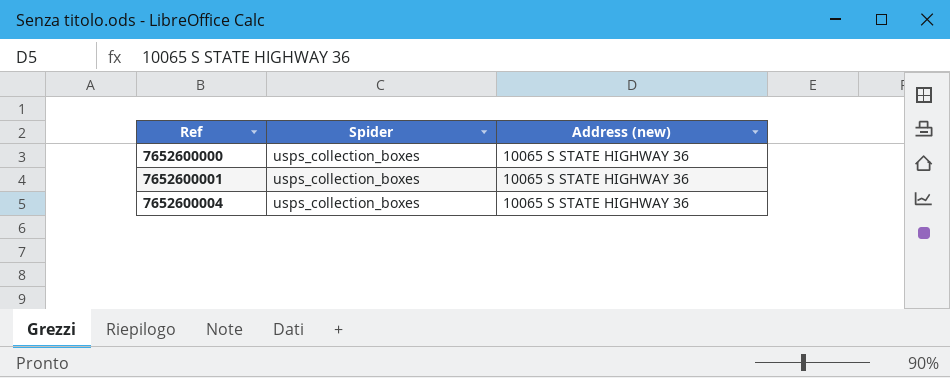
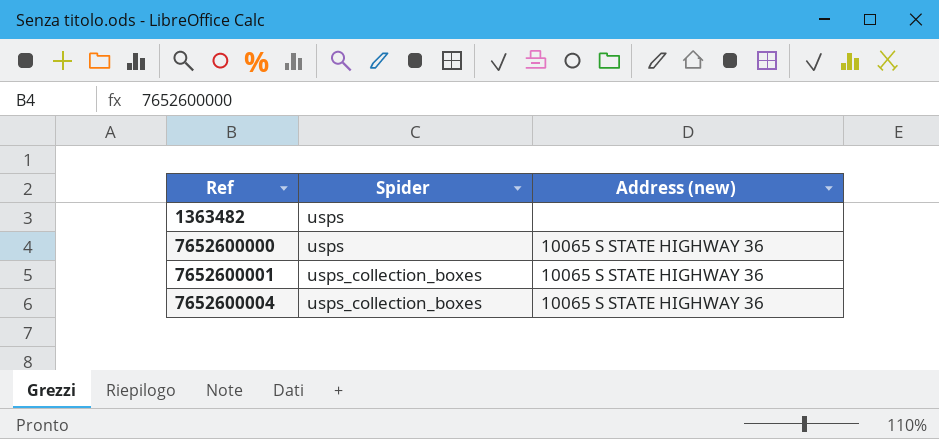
row 1363482: none -> usps | none
7652600000 | Spider: usps_collection_boxes -> usps

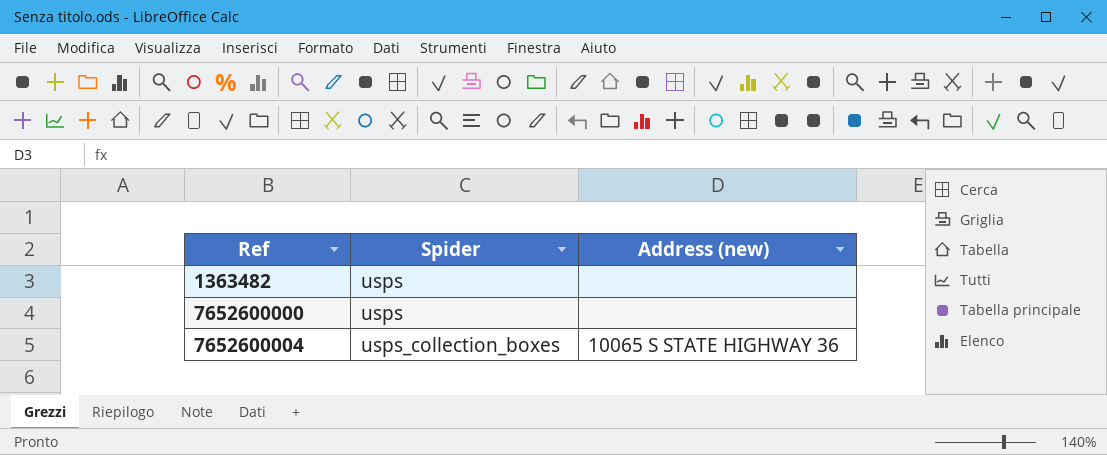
row 7652600001: usps_collection_boxes | 10065 S STATE HIGHWAY 36 -> none
7652600000 | Address (new): 10065 S STATE HIGHWAY 36 -> none

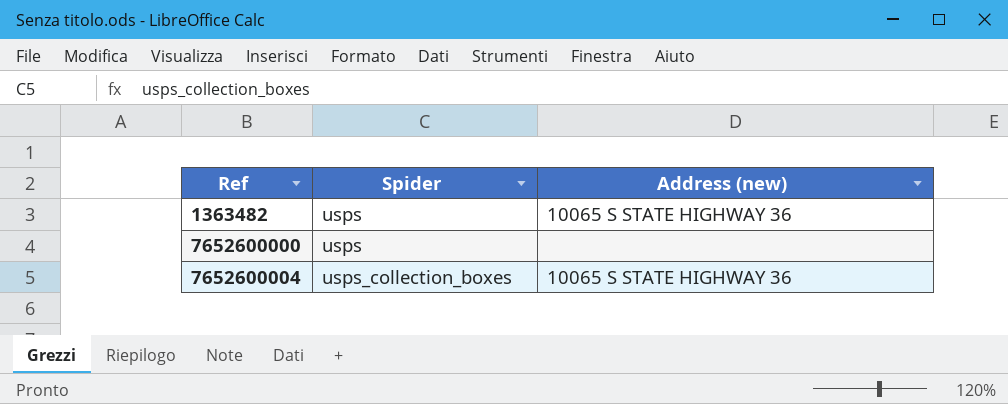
1363482 | Address (new): none -> 10065 S STATE HIGHWAY 36

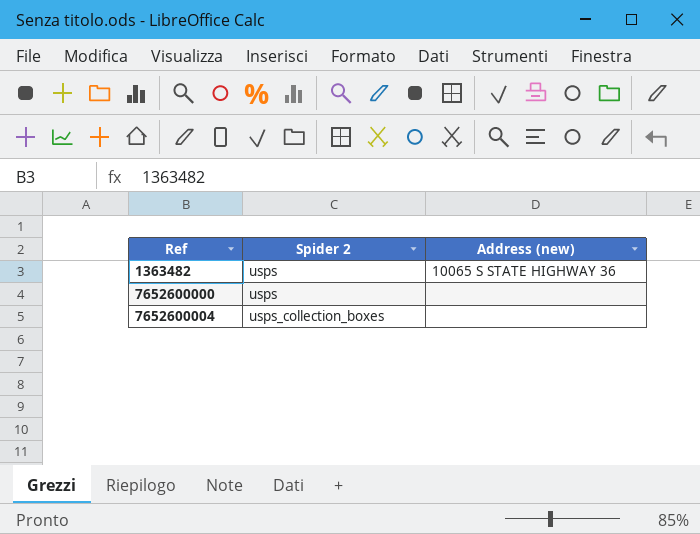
column name: Spider -> Spider 2
7652600004 | Address (new): 10065 S STATE HIGHWAY 36 -> none

